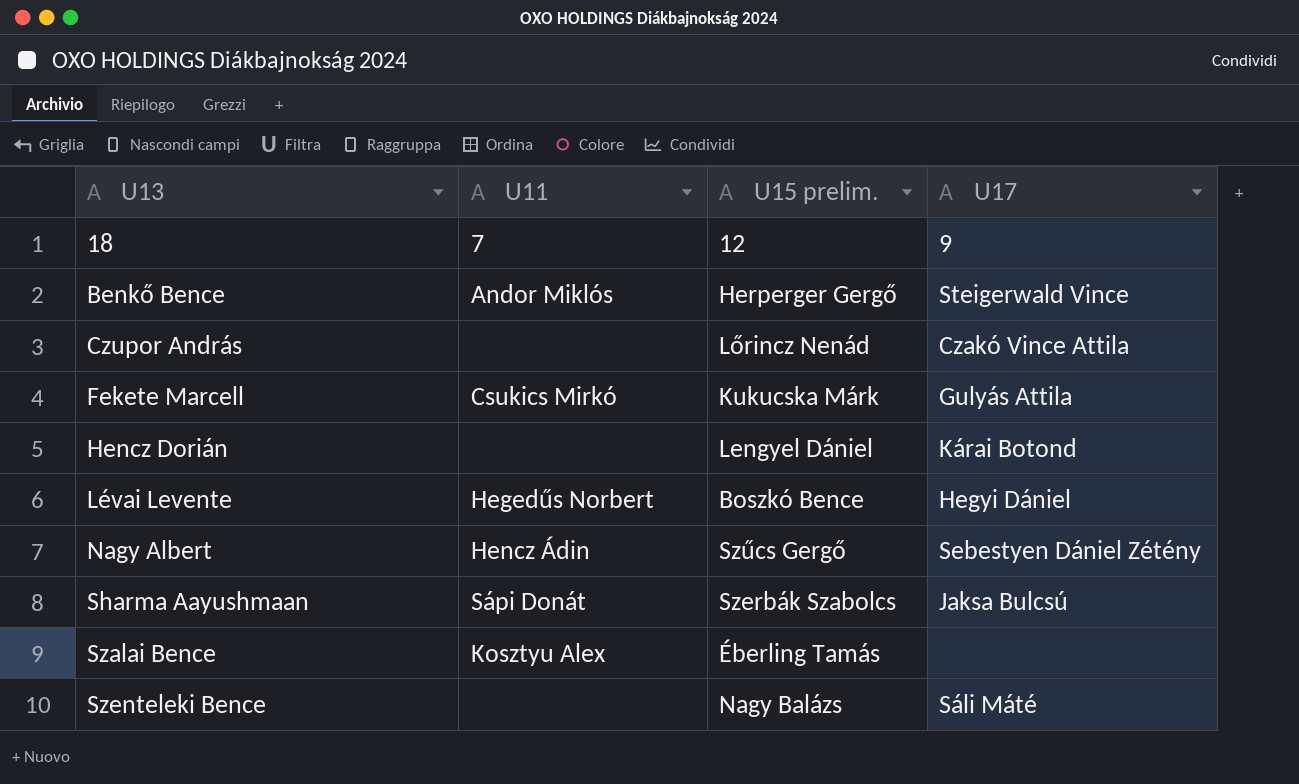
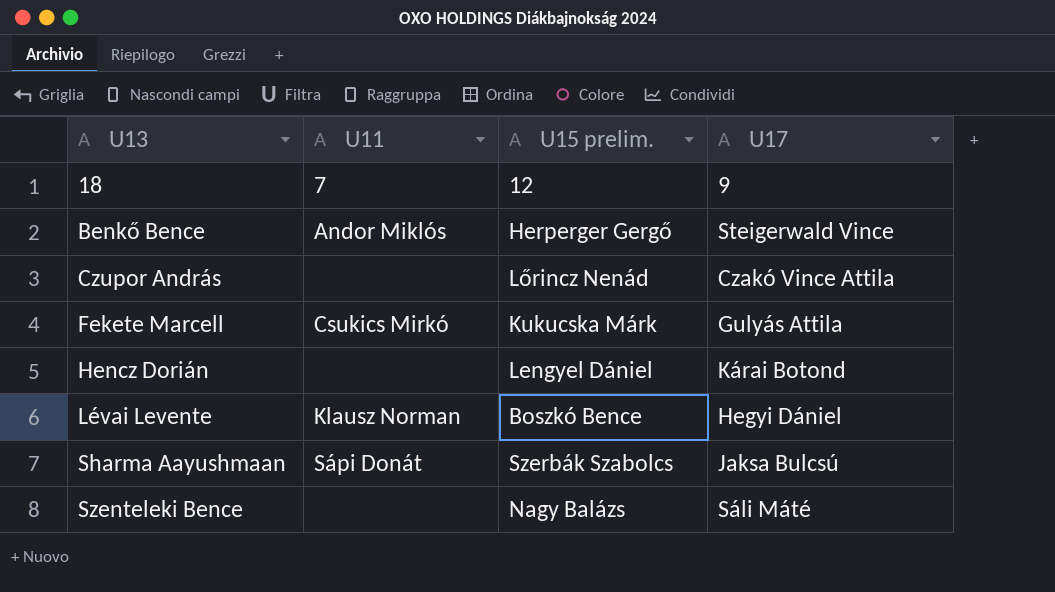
row Nagy Albert: Hencz Ádin | Szűcs Gergő | Sebestyen Dániel Zétény -> none
row Szalai Bence: Kosztyu Alex | Éberling Tamás | none -> none
Lévai Levente | U11: Hegedűs Norbert -> Klausz Norman

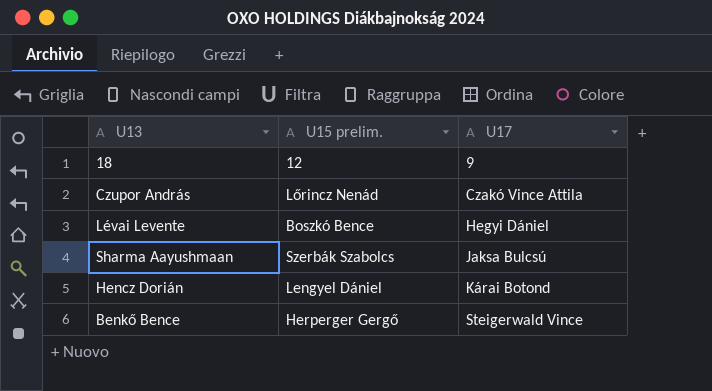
row order: U13 ascending -> U17 ascending
column U11 | position: 2 -> none
row Fekete Marcell: Csukics Mirkó | Kukucska Márk | Gulyás Attila -> none
row Szenteleki Bence: none | Nagy Balázs | Sáli Máté -> none

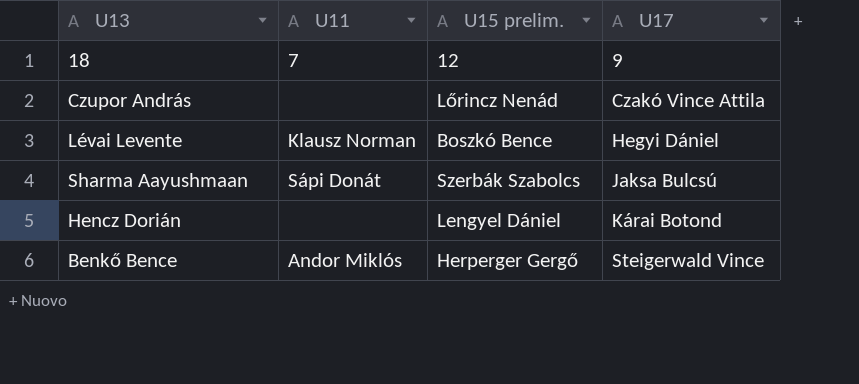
column U11 | position: none -> 2

